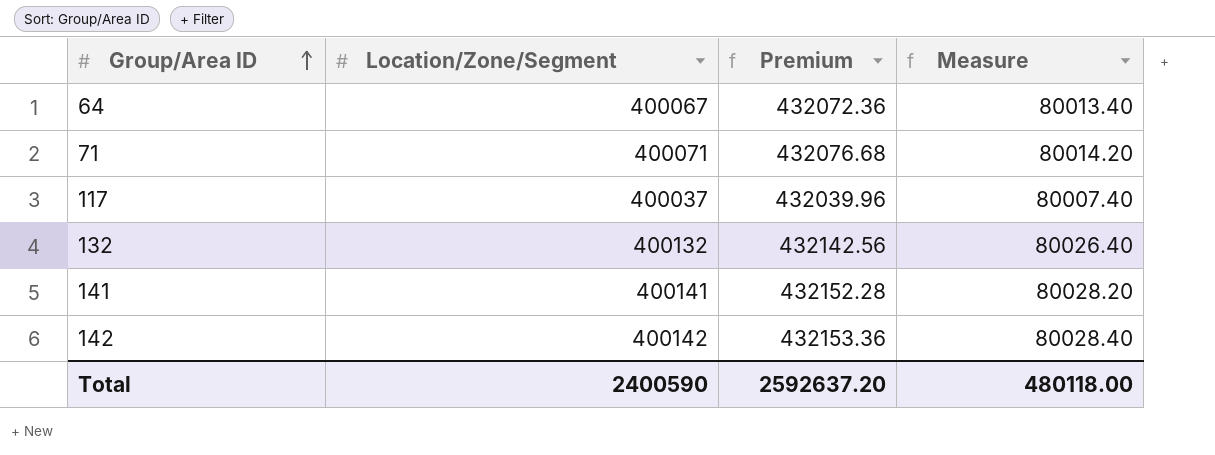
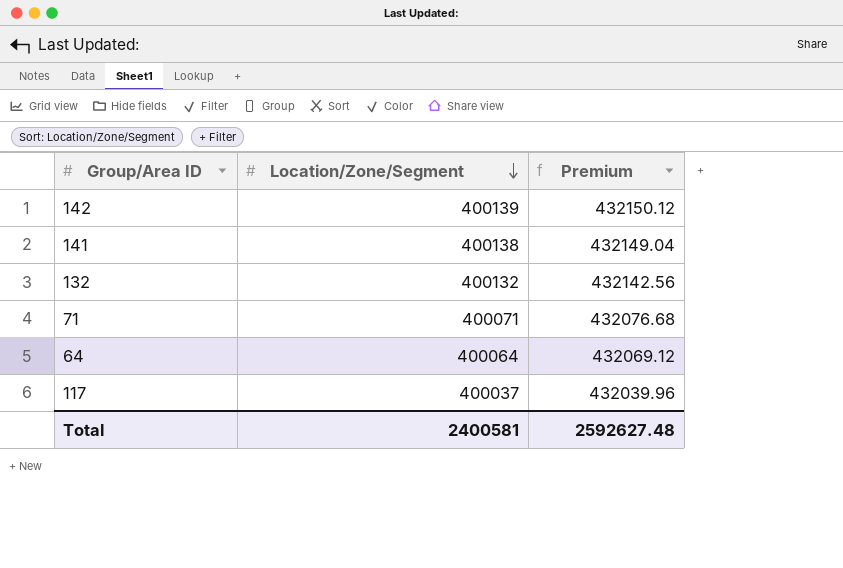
row order: Group/Area ID ascending -> Location/Zone/Segment descending
column Measure | formula: [Location/Zone/Segment] * 0.2 -> none
142 | Location/Zone/Segment: 400142 -> 400139
142 | Premium: 432153.36 -> 432150.12
141 | Location/Zone/Segment: 400141 -> 400138
141 | Premium: 432152.28 -> 432149.04
64 | Location/Zone/Segment: 400067 -> 400064
64 | Premium: 432072.36 -> 432069.12
Total | Location/Zone/Segment: 2400590 -> 2400581
Total | Premium: 2592637.20 -> 2592627.48

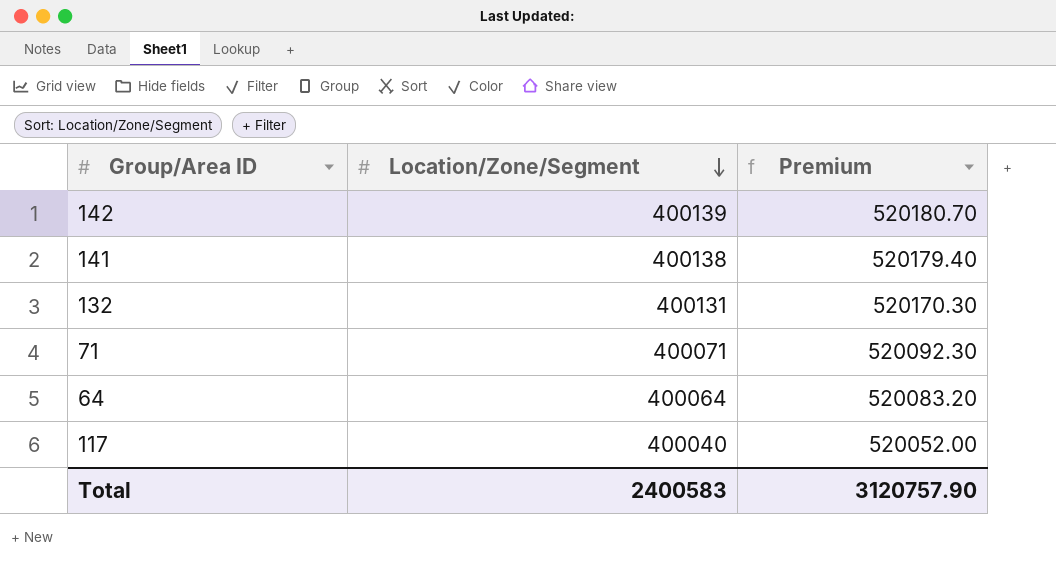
column Premium | formula: [Location/Zone/Segment] * 1.08 -> [Location/Zone/Segment] * 1.3
132 | Location/Zone/Segment: 400132 -> 400131
117 | Location/Zone/Segment: 400037 -> 400040
Total | Location/Zone/Segment: 2400581 -> 2400583
Total | Premium: 2592627.48 -> 3120757.90

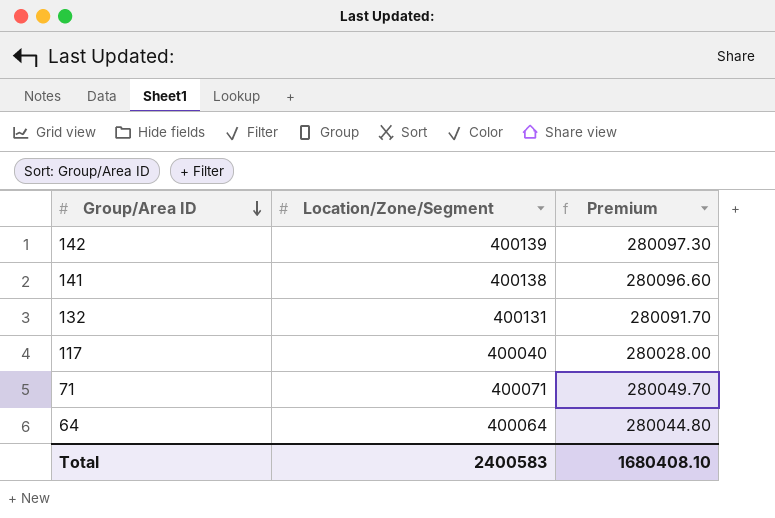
row order: Location/Zone/Segment descending -> Group/Area ID descending
column Premium | formula: [Location/Zone/Segment] * 1.3 -> [Location/Zone/Segment] * 0.7
Total | Premium: 3120757.90 -> 1680408.10

